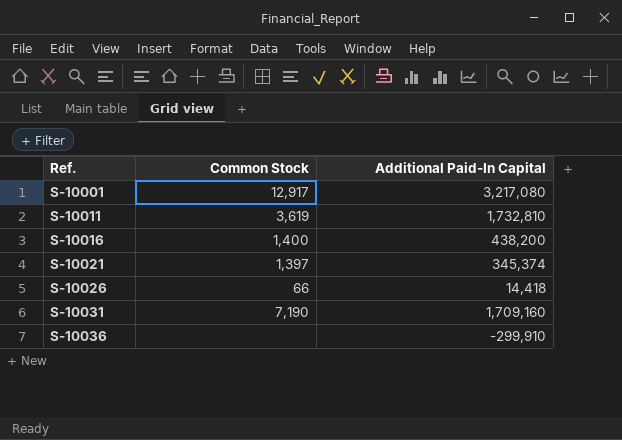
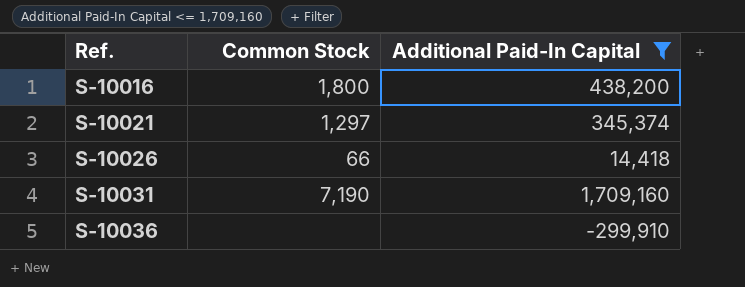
filter: none -> Additional Paid-In Capital <= 1,709,160
S-10016 | Common Stock: 1,400 -> 1,800
S-10021 | Common Stock: 1,397 -> 1,297

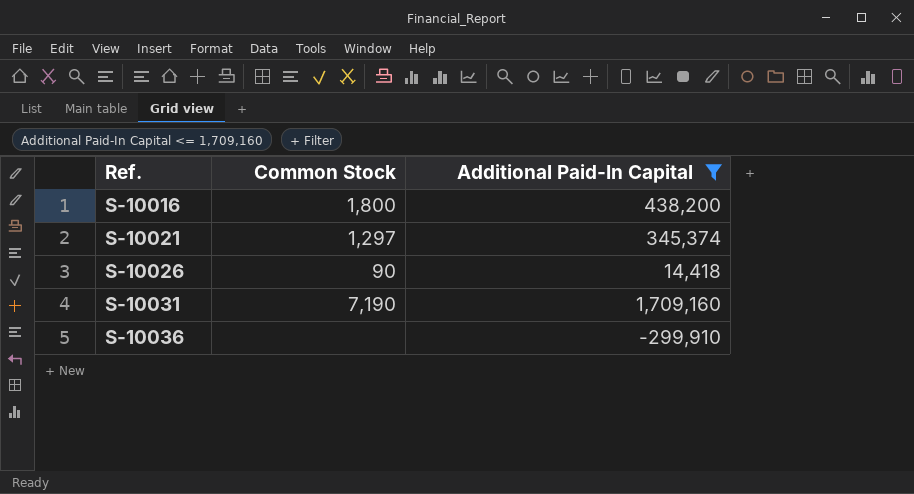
S-10026 | Common Stock: 66 -> 90

